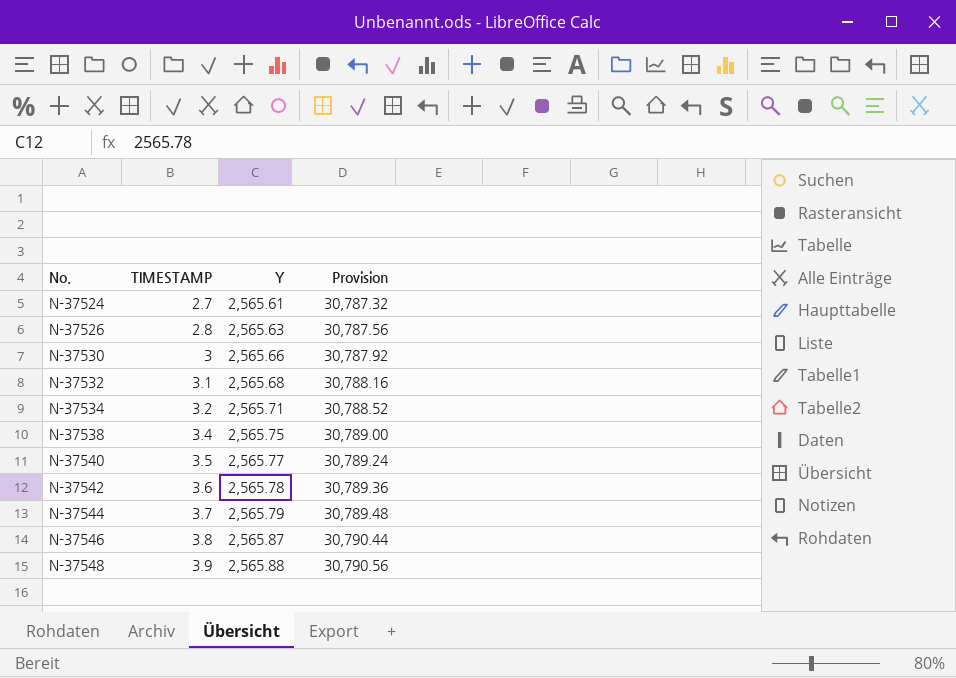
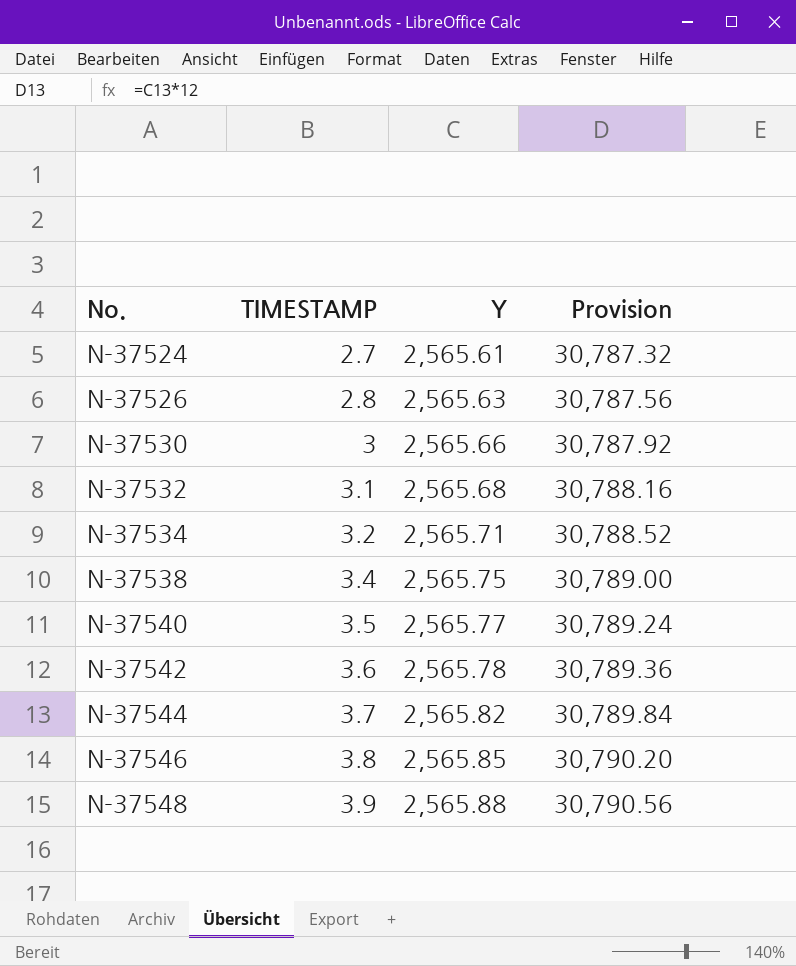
N-37544 | Y: 2,565.79 -> 2,565.82
N-37544 | Provision: 30,789.48 -> 30,789.84
N-37546 | Y: 2,565.87 -> 2,565.85
N-37546 | Provision: 30,790.44 -> 30,790.20

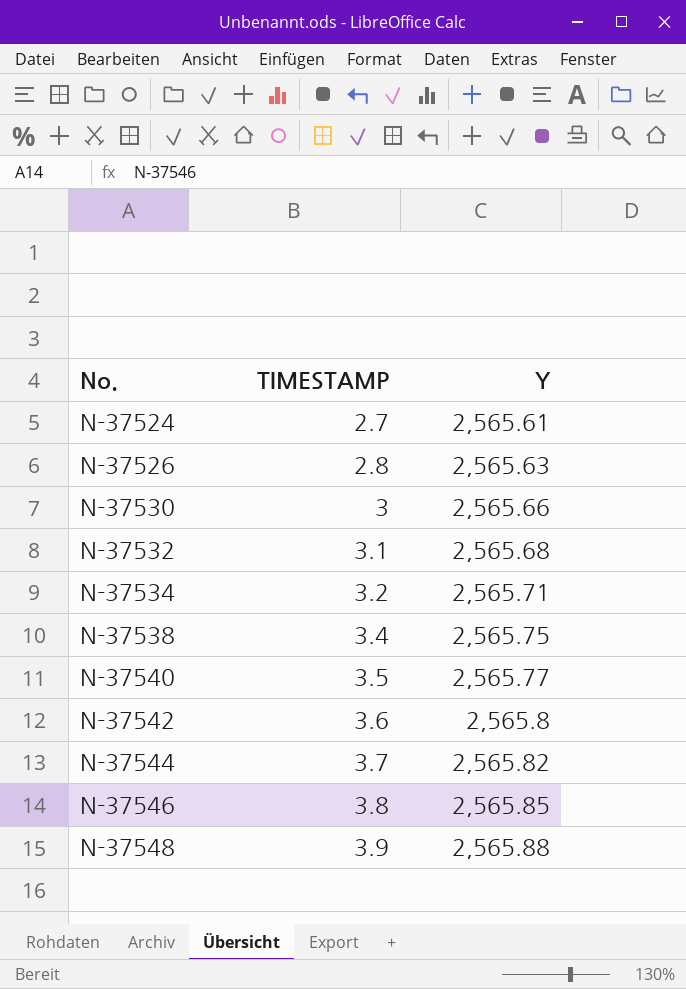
column Provision | formula: [Y] * 12 -> none
N-37542 | Y: 2,565.78 -> 2,565.8

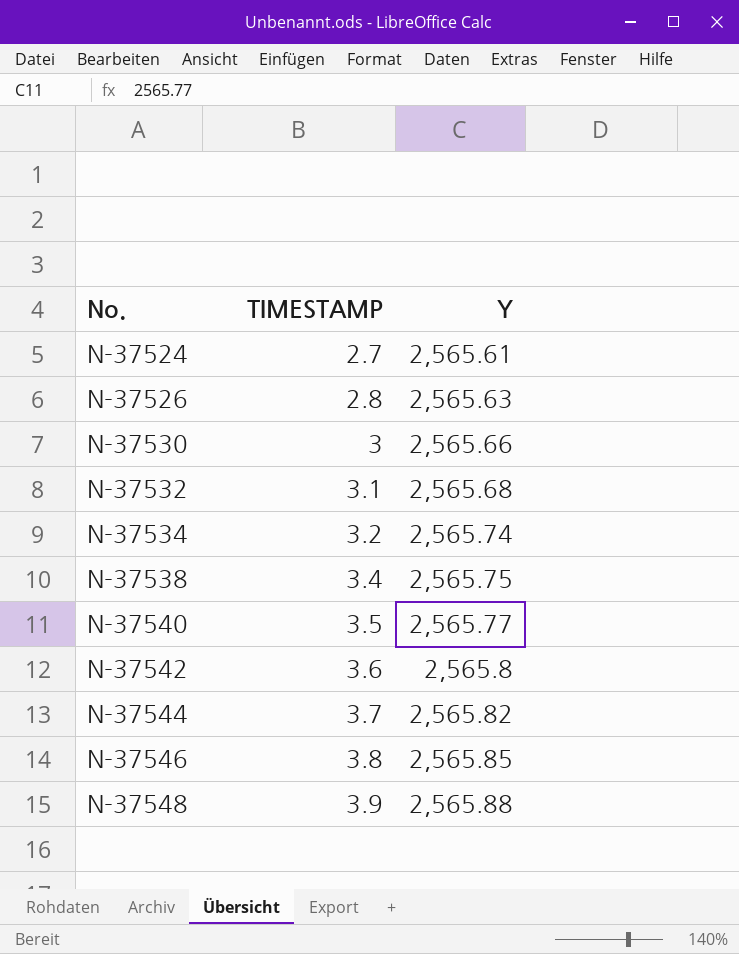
N-37534 | Y: 2,565.71 -> 2,565.74

